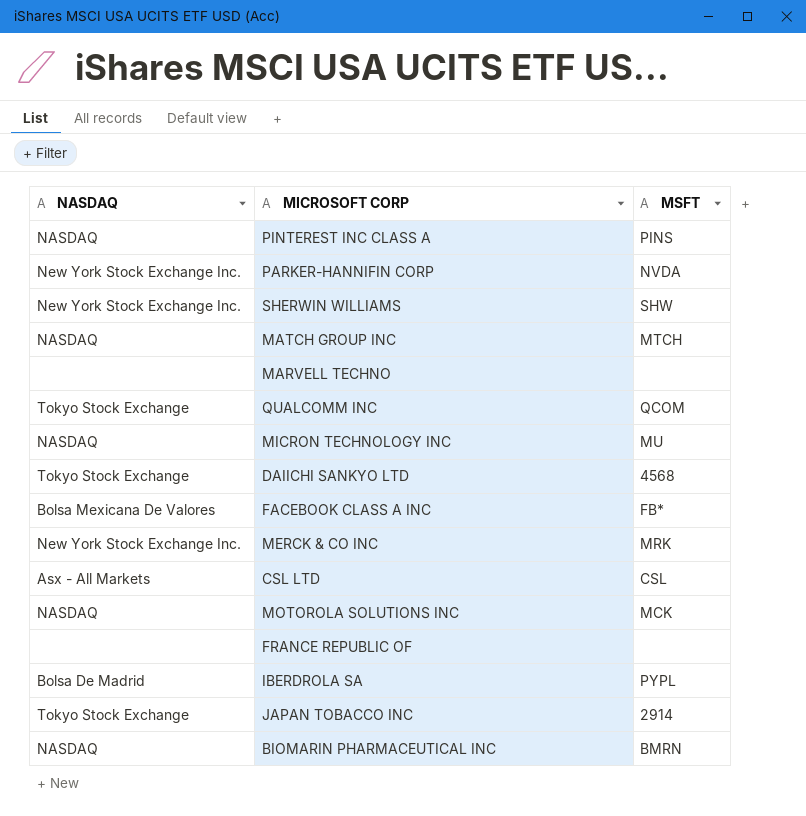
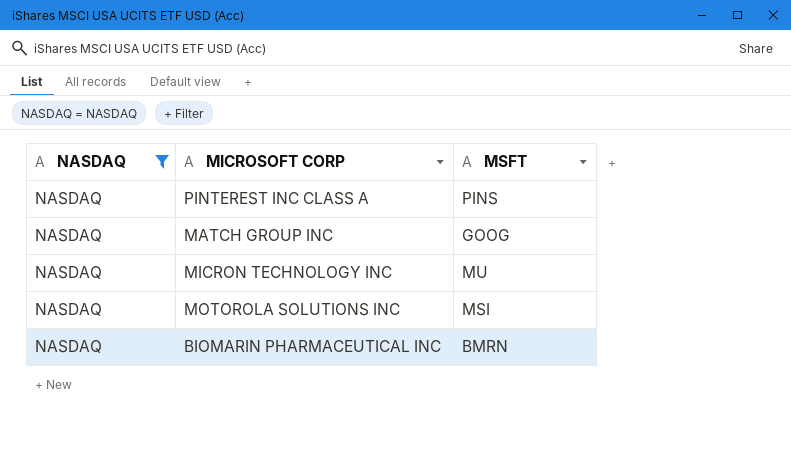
filter: none -> NASDAQ = NASDAQ
MATCH GROUP INC | MSFT: MTCH -> GOOG
MOTOROLA SOLUTIONS INC | MSFT: MCK -> MSI

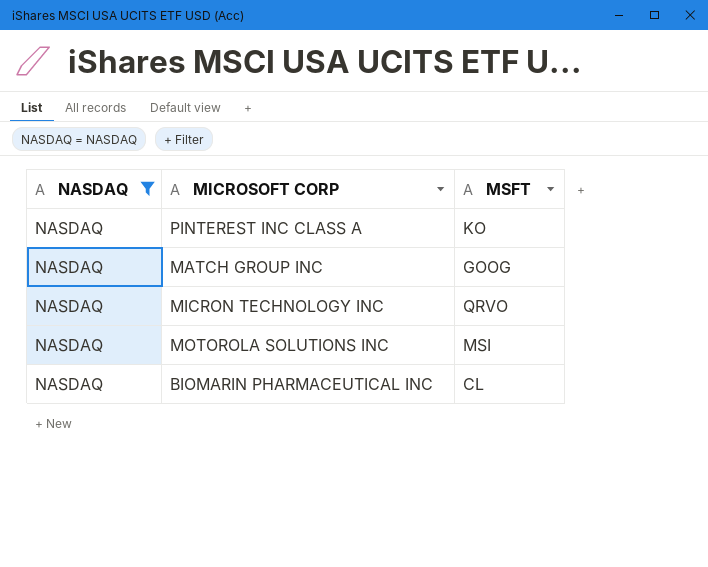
PINTEREST INC CLASS A | MSFT: PINS -> KO
MICRON TECHNOLOGY INC | MSFT: MU -> QRVO
BIOMARIN PHARMACEUTICAL INC | MSFT: BMRN -> CL

